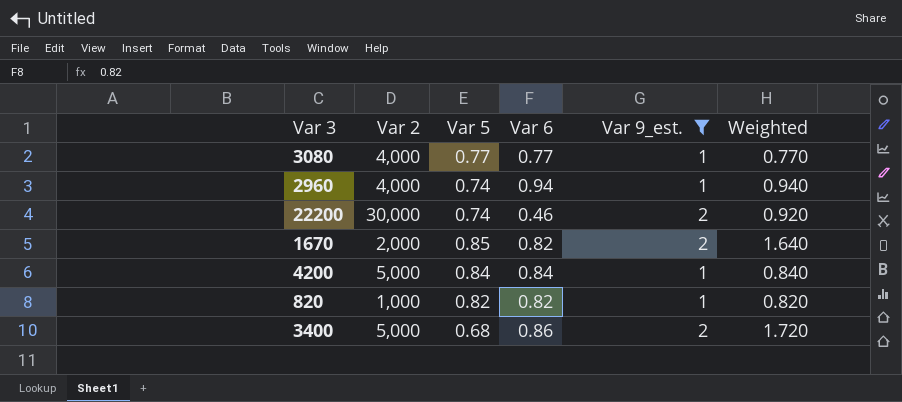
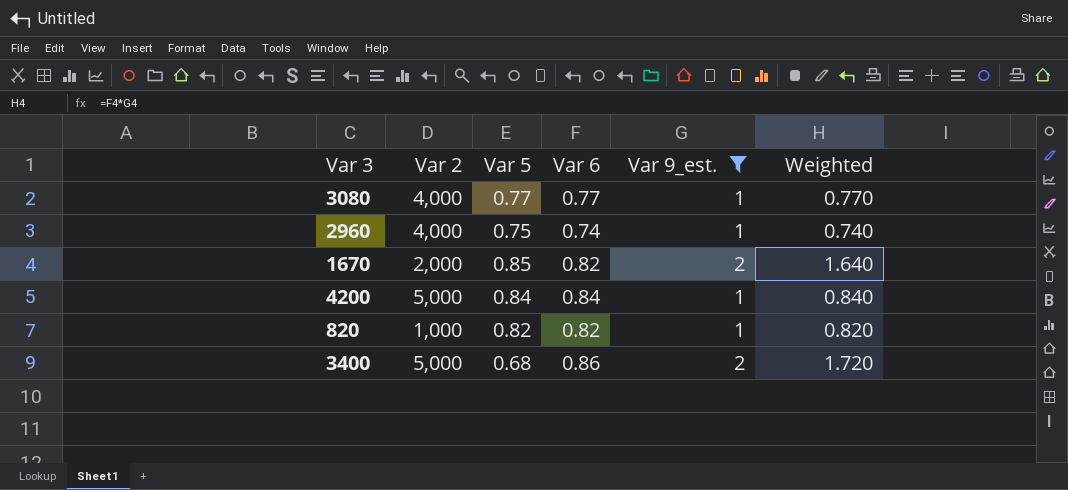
row 22200: 30,000 | 0.74 | 0.46 | 2 | 0.920 -> none
2960 | Var 5: 0.74 -> 0.75
2960 | Var 6: 0.94 -> 0.74
2960 | Weighted: 0.940 -> 0.740

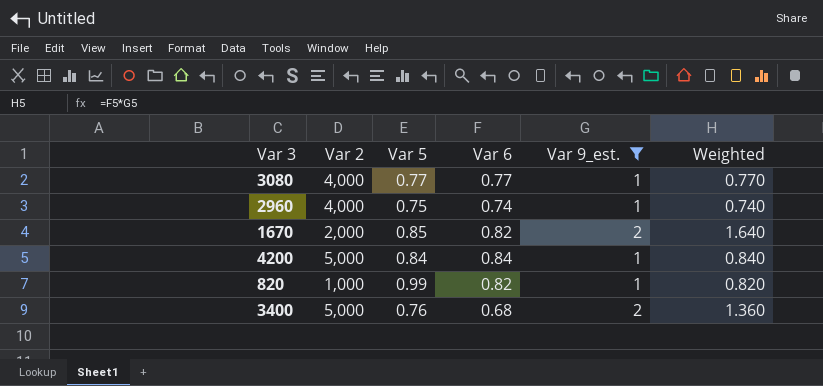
820 | Var 5: 0.82 -> 0.99
3400 | Var 5: 0.68 -> 0.76
3400 | Var 6: 0.86 -> 0.68
3400 | Weighted: 1.720 -> 1.360

